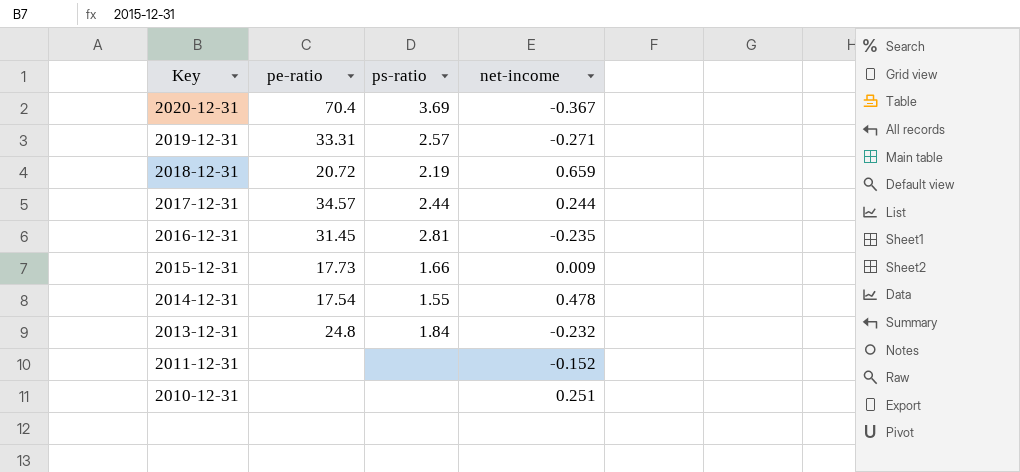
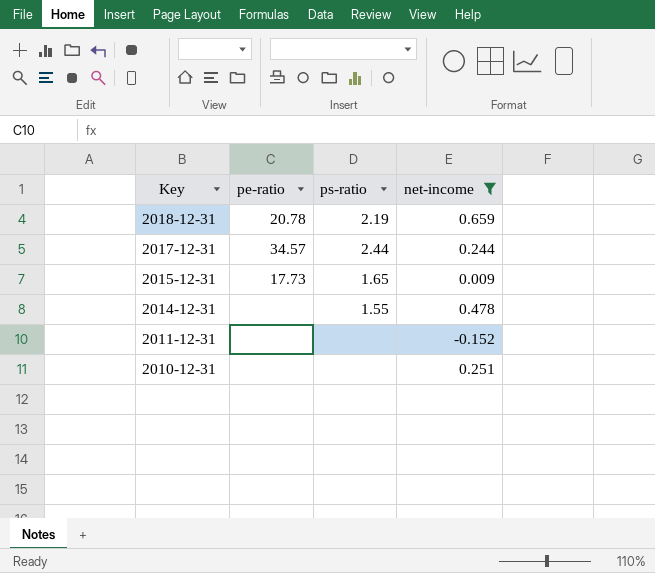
filter: none -> net-income >= -0.152
2018-12-31 | pe-ratio: 20.72 -> 20.78
2015-12-31 | ps-ratio: 1.66 -> 1.65
2014-12-31 | pe-ratio: 17.54 -> none

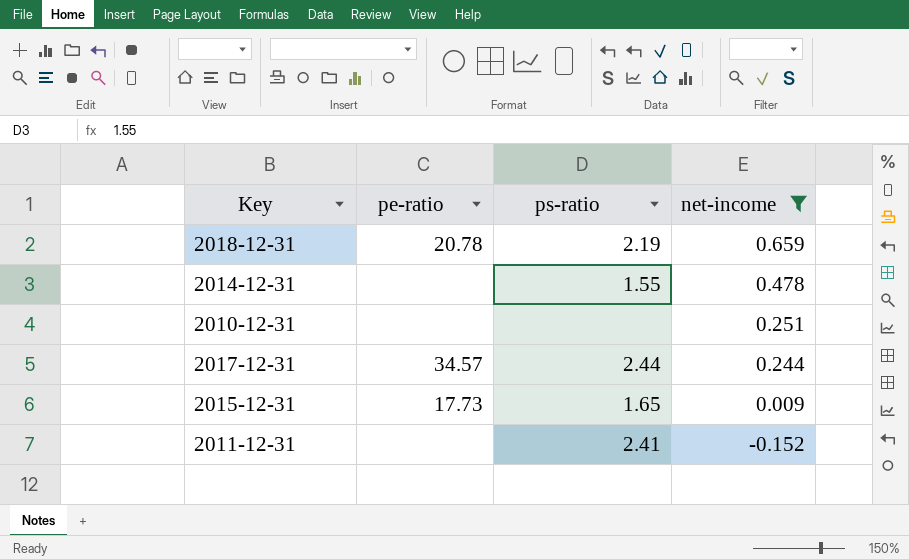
row order: Key descending -> net-income descending
2011-12-31 | ps-ratio: none -> 2.41

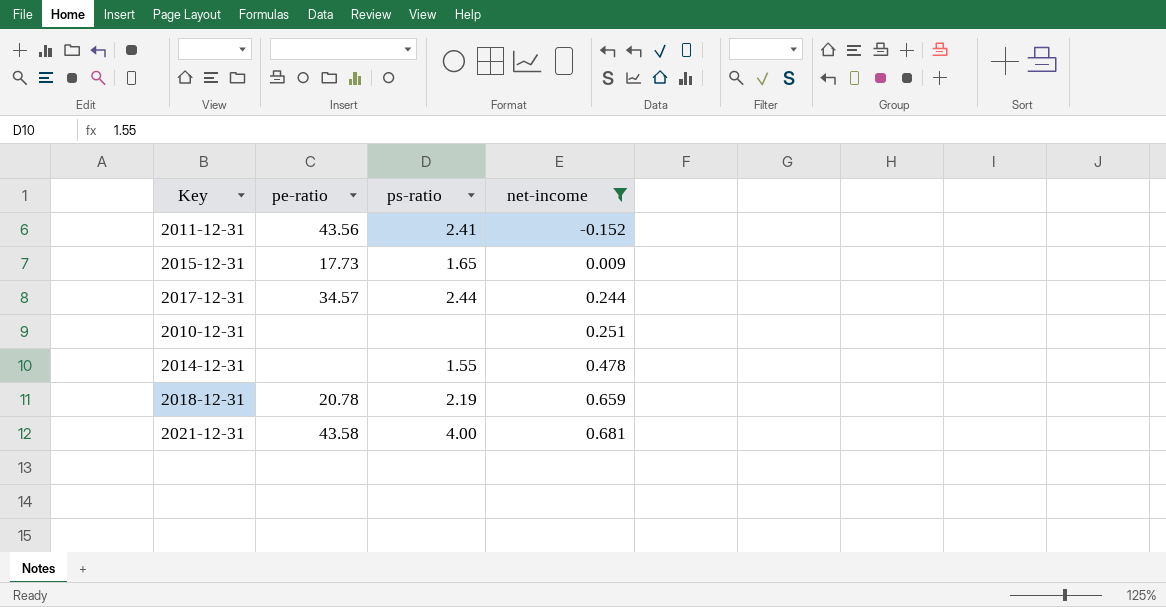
row order: net-income descending -> net-income ascending
2011-12-31 | pe-ratio: none -> 43.56
row 2021-12-31: none -> 43.58 | 4.00 | 0.681

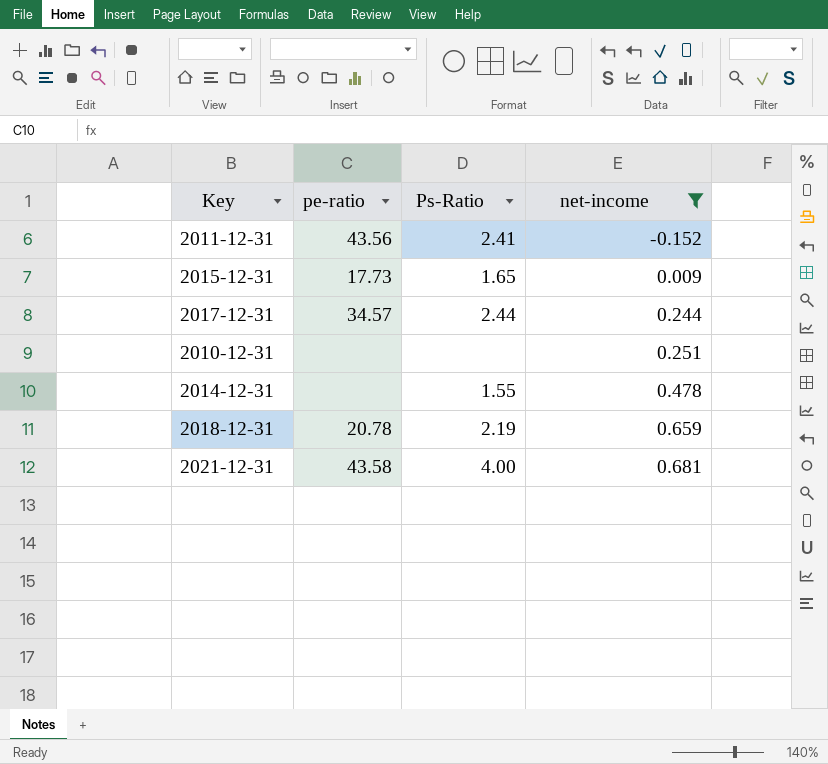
column name: ps-ratio -> Ps-Ratio

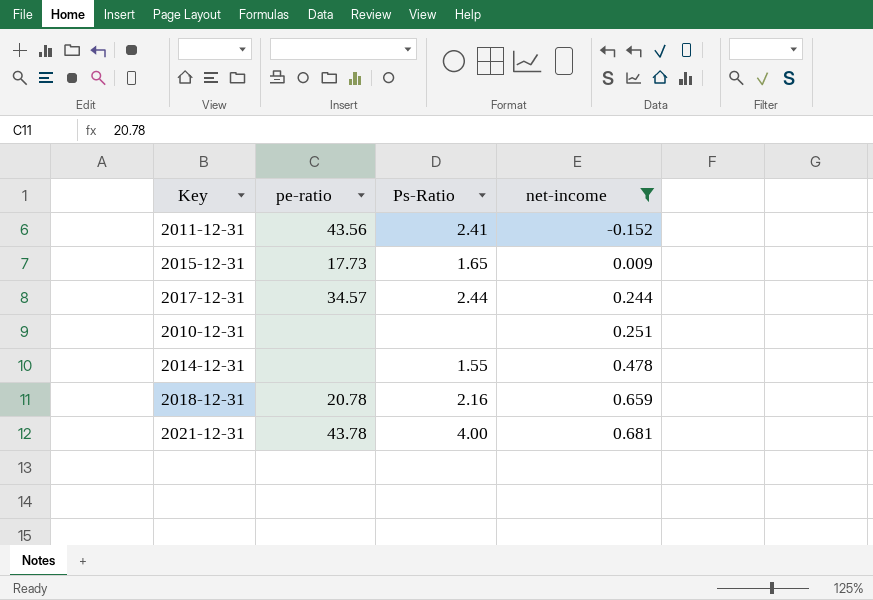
2018-12-31 | Ps-Ratio: 2.19 -> 2.16
2021-12-31 | pe-ratio: 43.58 -> 43.78

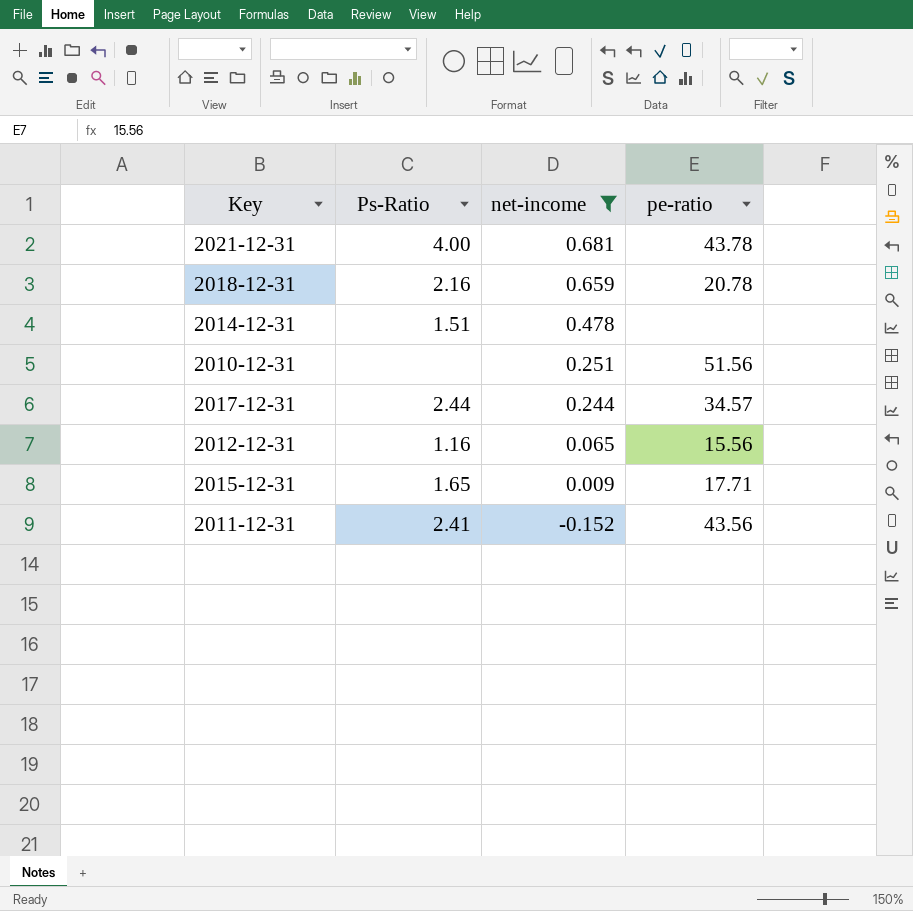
row order: net-income ascending -> net-income descending
column pe-ratio | position: 2 -> 4
2014-12-31 | Ps-Ratio: 1.55 -> 1.51
2010-12-31 | pe-ratio: none -> 51.56
row 2012-12-31: none -> 1.16 | 0.065 | 15.56
2015-12-31 | pe-ratio: 17.73 -> 17.71

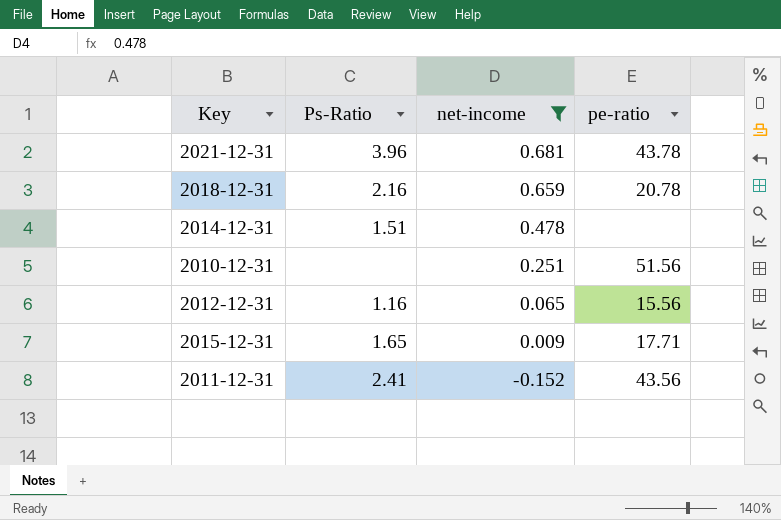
row 2017-12-31: 2.44 | 0.244 | 34.57 -> none
2021-12-31 | Ps-Ratio: 4.00 -> 3.96

